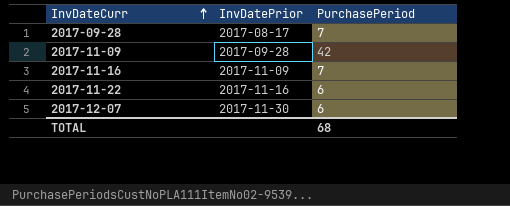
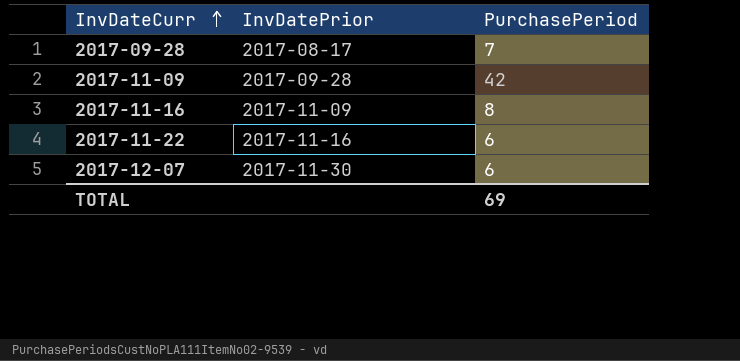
2017-11-16 | PurchasePeriod: 7 -> 8
TOTAL | PurchasePeriod: 68 -> 69

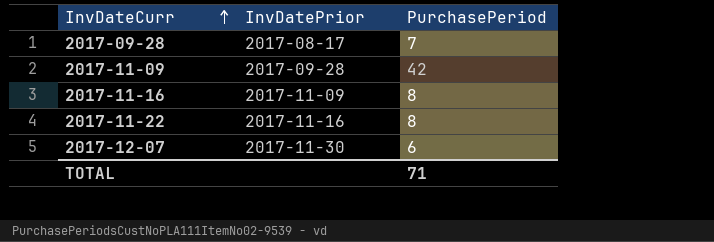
2017-11-22 | PurchasePeriod: 6 -> 8
TOTAL | PurchasePeriod: 69 -> 71

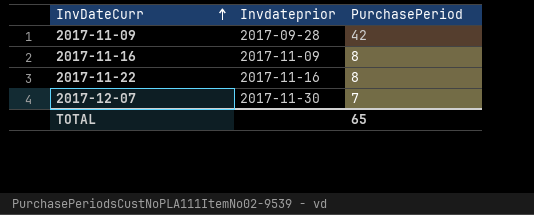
column name: InvDatePrior -> Invdateprior
row 2017-09-28: 2017-08-17 | 7 -> none
2017-12-07 | PurchasePeriod: 6 -> 7
TOTAL | PurchasePeriod: 71 -> 65

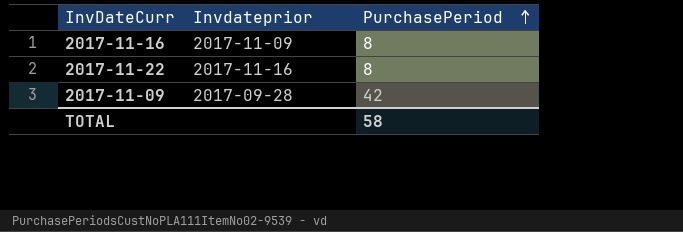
row order: InvDateCurr ascending -> PurchasePeriod ascending
row 2017-12-07: 2017-11-30 | 7 -> none
TOTAL | PurchasePeriod: 65 -> 58

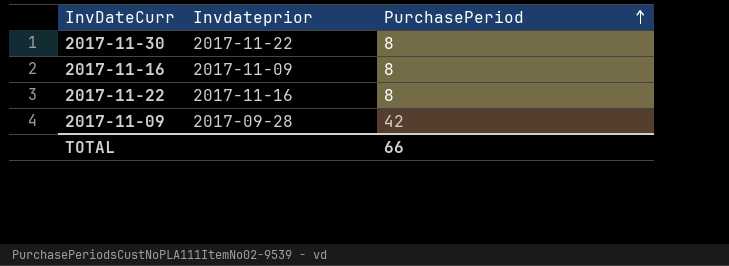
row 2017-11-30: none -> 2017-11-22 | 8
TOTAL | PurchasePeriod: 58 -> 66

